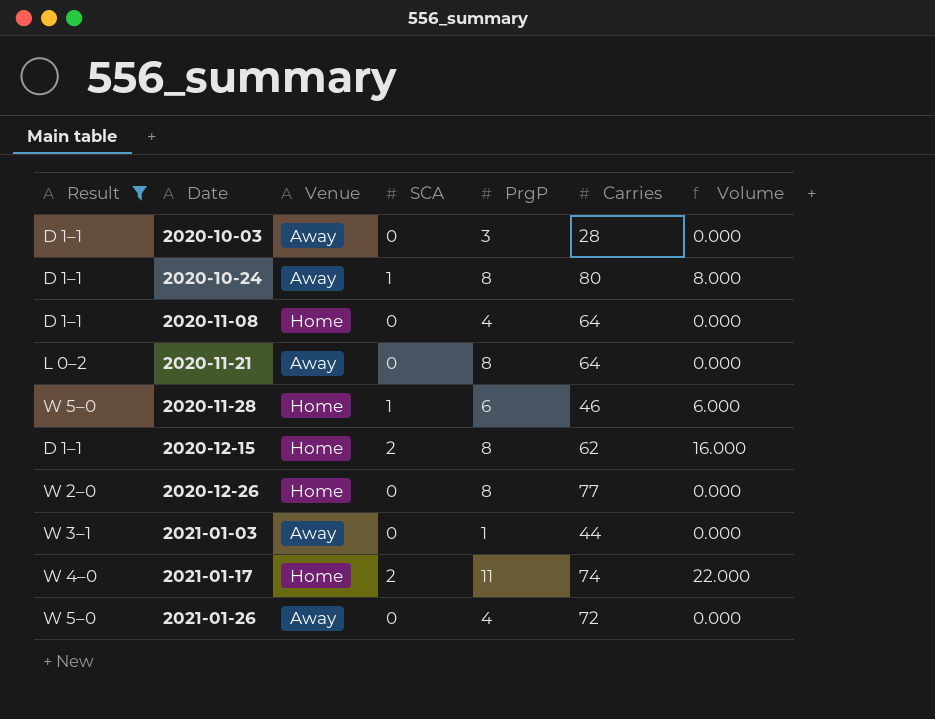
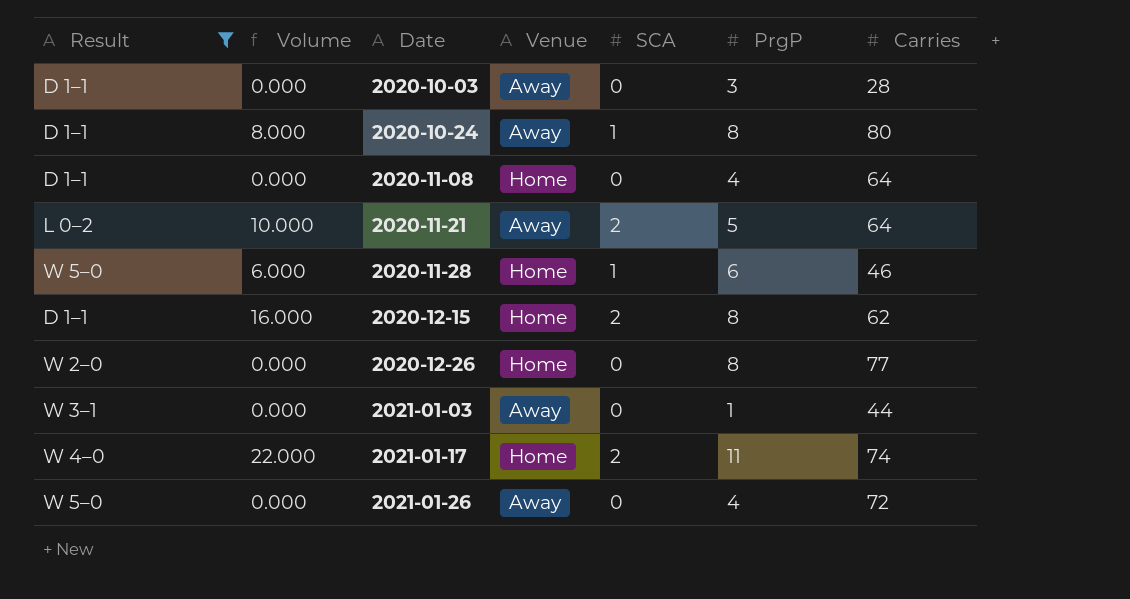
column Volume | position: 7 -> 2
2020-11-21 | Volume: 0.000 -> 10.000
2020-11-21 | SCA: 0 -> 2
2020-11-21 | PrgP: 8 -> 5

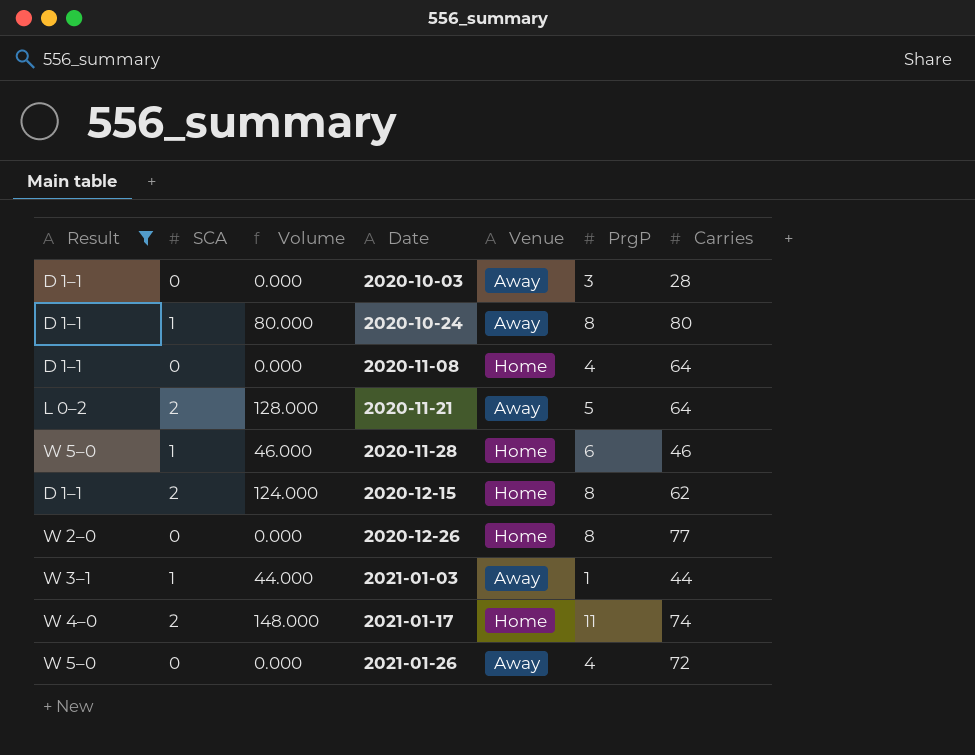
column SCA | position: 5 -> 2
column Volume | formula: [SCA] * [PrgP] -> [SCA] * [Carries]
2021-01-03 | SCA: 0 -> 1

